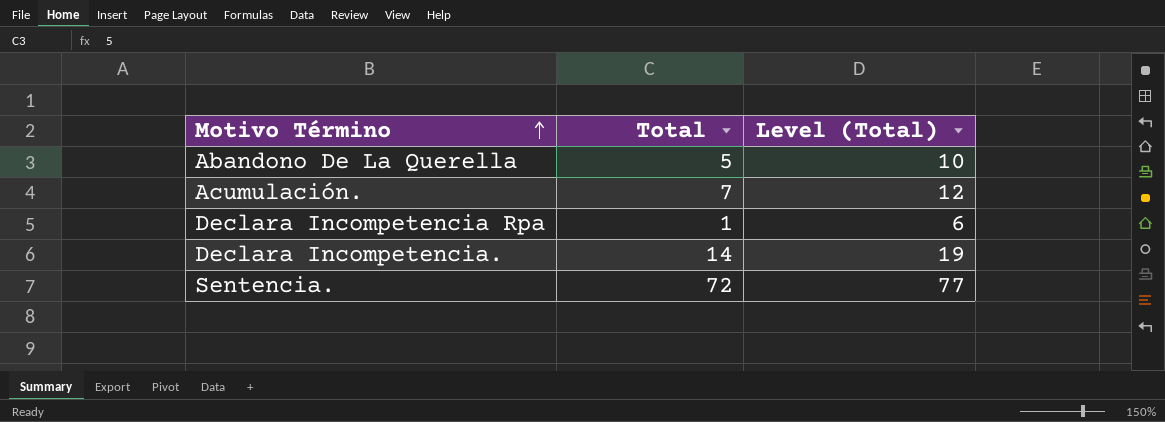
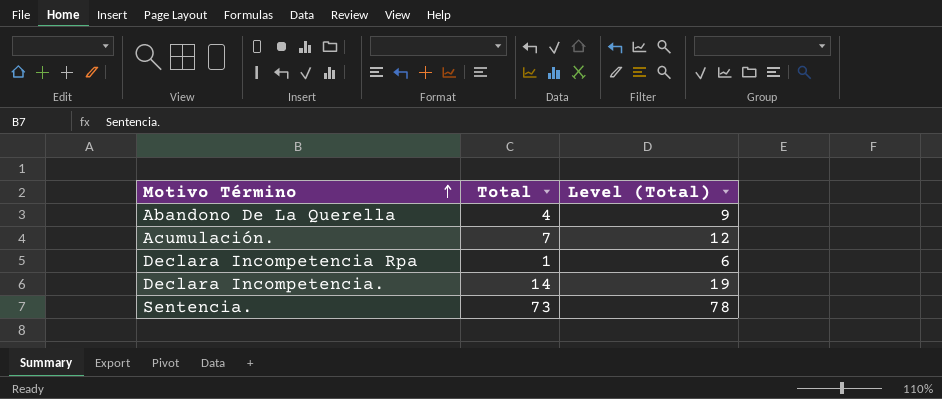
Abandono De La Querella | Total: 5 -> 4
Abandono De La Querella | Level (Total): 10 -> 9
Sentencia. | Total: 72 -> 73
Sentencia. | Level (Total): 77 -> 78

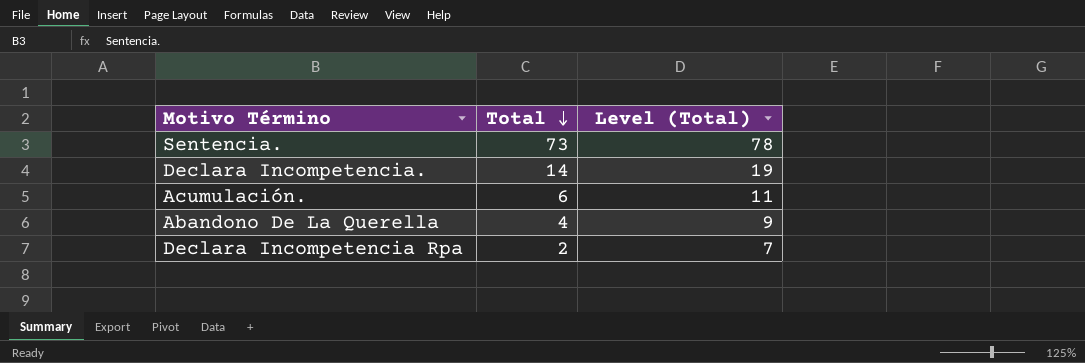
row order: Motivo Término ascending -> Total descending
Acumulación. | Total: 7 -> 6
Acumulación. | Level (Total): 12 -> 11
Declara Incompetencia Rpa | Total: 1 -> 2
Declara Incompetencia Rpa | Level (Total): 6 -> 7

